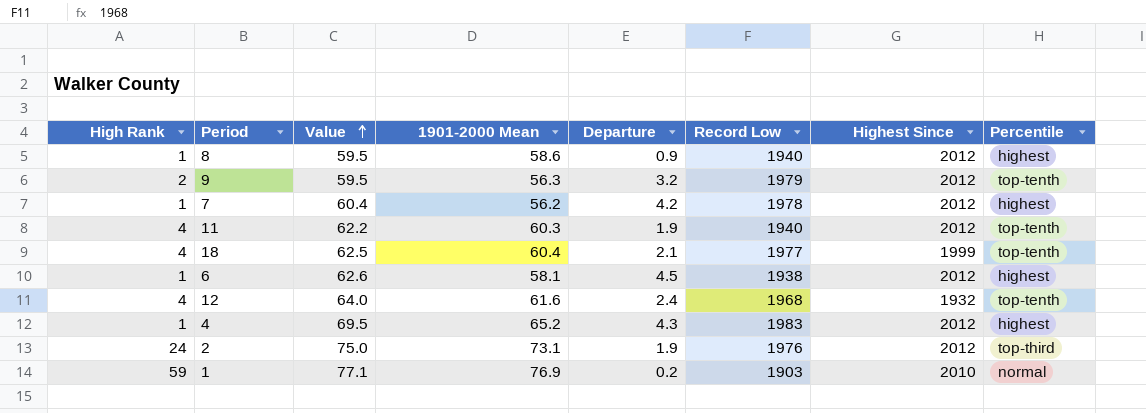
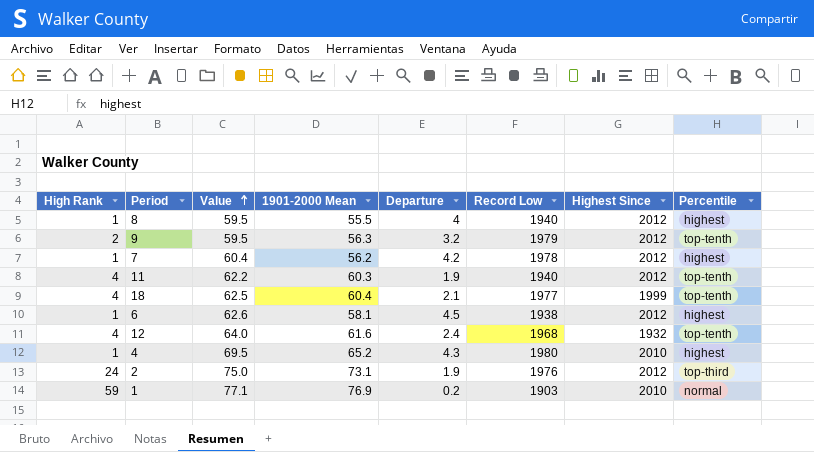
8 | 1901-2000 Mean: 58.6 -> 55.5
8 | Departure: 0.9 -> 4
4 | Record Low: 1983 -> 1980
4 | Highest Since: 2012 -> 2010

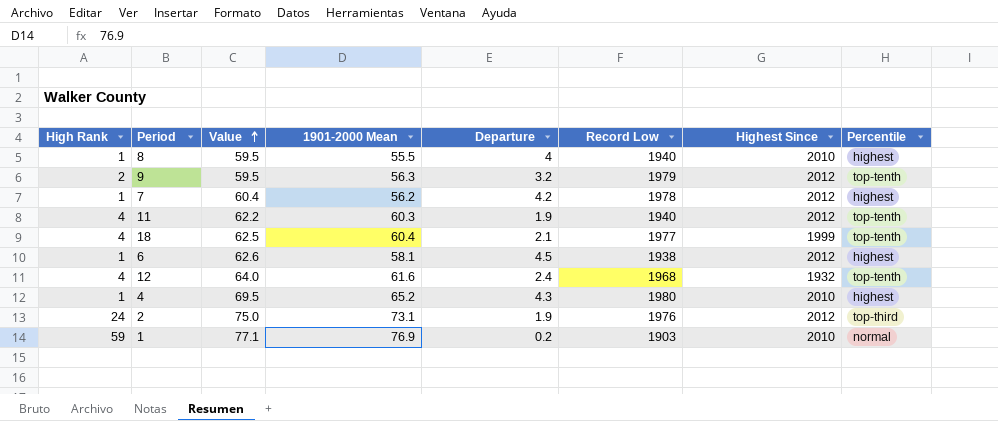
8 | Highest Since: 2012 -> 2010

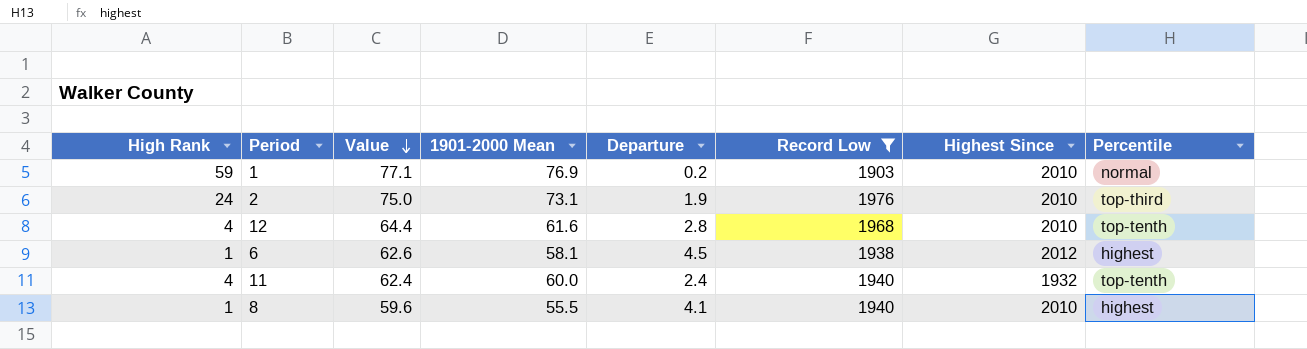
filter: none -> Record Low <= 1976
row order: Value ascending -> Value descending
2 | Highest Since: 2012 -> 2010
12 | Value: 64.0 -> 64.4
12 | Departure: 2.4 -> 2.8
12 | Highest Since: 1932 -> 2010
11 | Value: 62.2 -> 62.4
11 | 1901-2000 Mean: 60.3 -> 60.0
11 | Departure: 1.9 -> 2.4
11 | Highest Since: 2012 -> 1932
8 | Value: 59.5 -> 59.6
8 | Departure: 4 -> 4.1

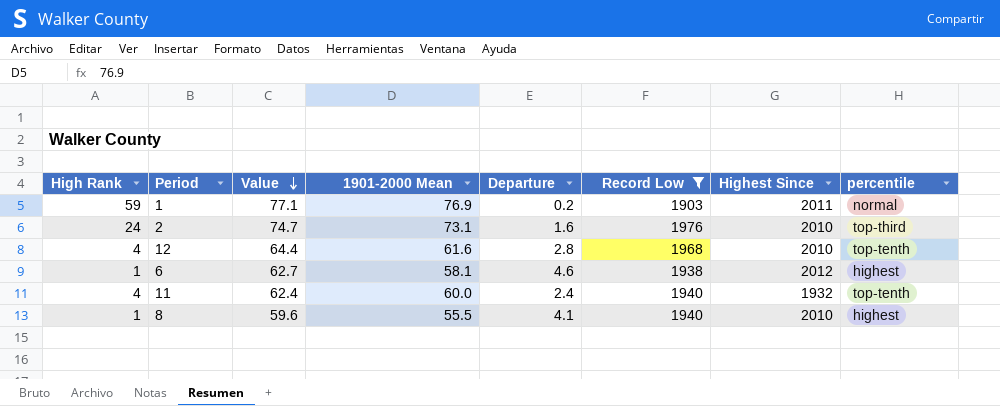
column name: Percentile -> percentile
1 | Highest Since: 2010 -> 2011
2 | Value: 75.0 -> 74.7
2 | Departure: 1.9 -> 1.6
6 | Value: 62.6 -> 62.7
6 | Departure: 4.5 -> 4.6

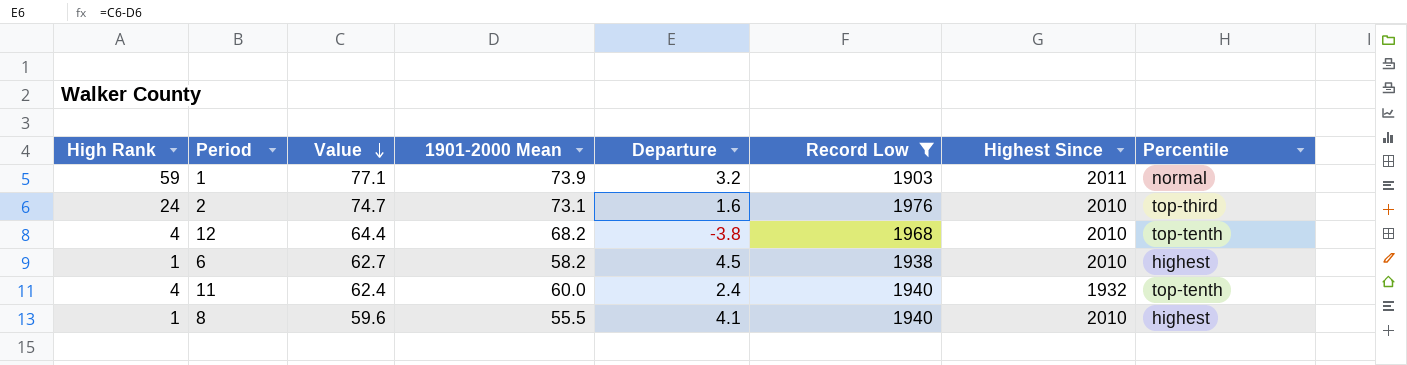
column name: percentile -> Percentile
1 | 1901-2000 Mean: 76.9 -> 73.9
1 | Departure: 0.2 -> 3.2
12 | 1901-2000 Mean: 61.6 -> 68.2
12 | Departure: 2.8 -> -3.8
6 | 1901-2000 Mean: 58.1 -> 58.2
6 | Departure: 4.6 -> 4.5
6 | Highest Since: 2012 -> 2010

